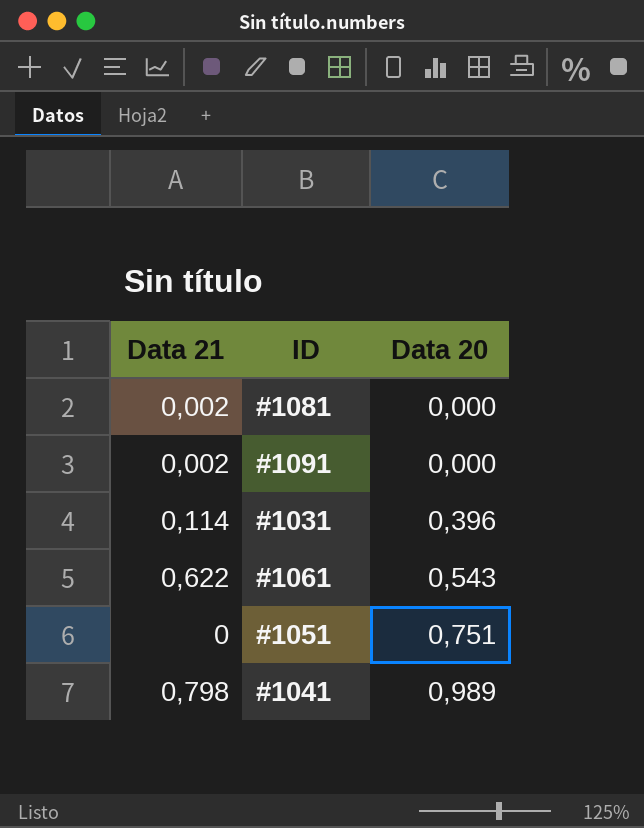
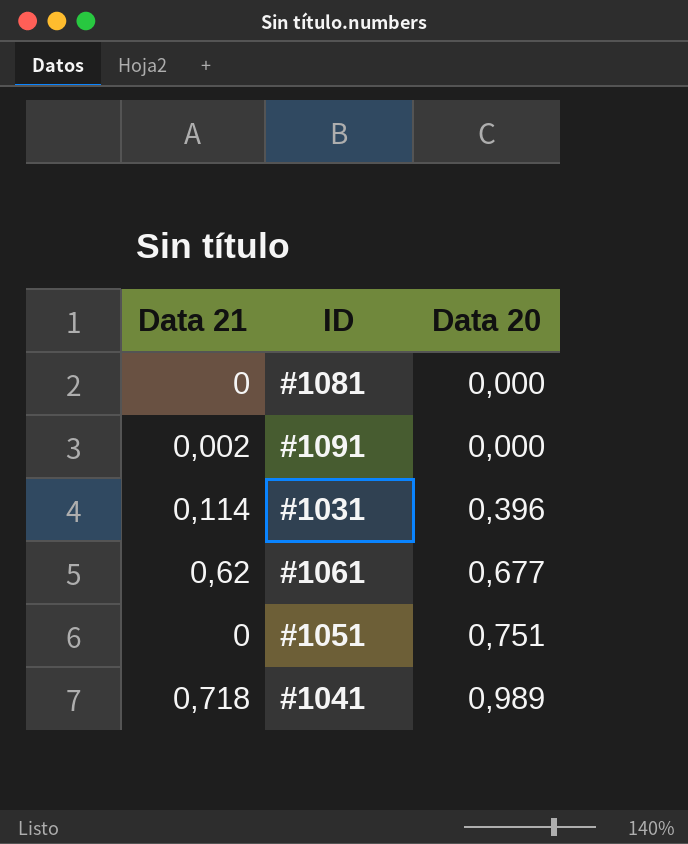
#1081 | Data 21: 0,002 -> 0
#1061 | Data 21: 0,622 -> 0,62
#1061 | Data 20: 0,543 -> 0,677
#1041 | Data 21: 0,798 -> 0,718

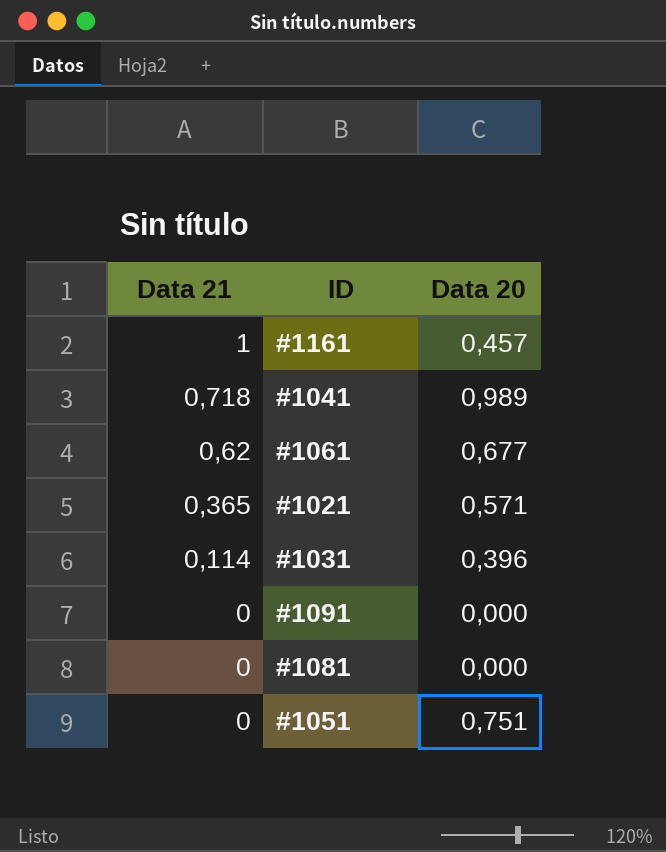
row order: Data 20 ascending -> Data 21 descending
row #1161: none -> 1 | 0,457
row #1021: none -> 0,365 | 0,571
#1091 | Data 21: 0,002 -> 0

